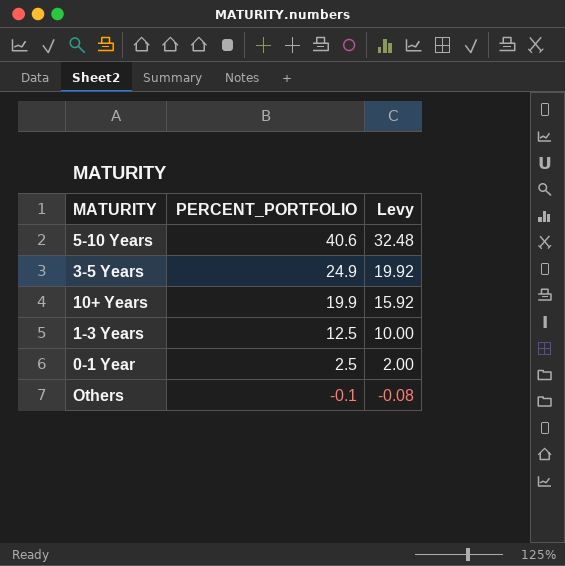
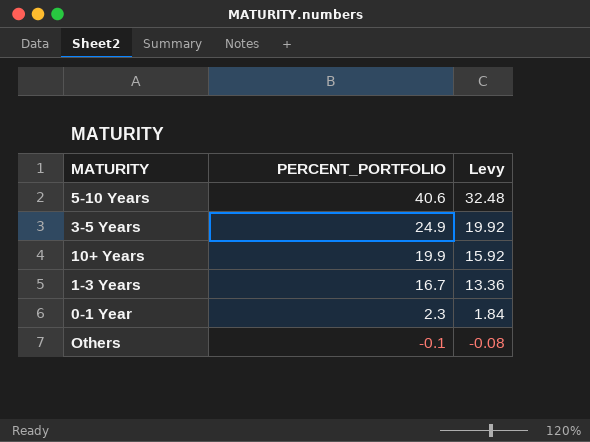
1-3 Years | PERCENT_PORTFOLIO: 12.5 -> 16.7
1-3 Years | Levy: 10.00 -> 13.36
0-1 Year | PERCENT_PORTFOLIO: 2.5 -> 2.3
0-1 Year | Levy: 2.00 -> 1.84

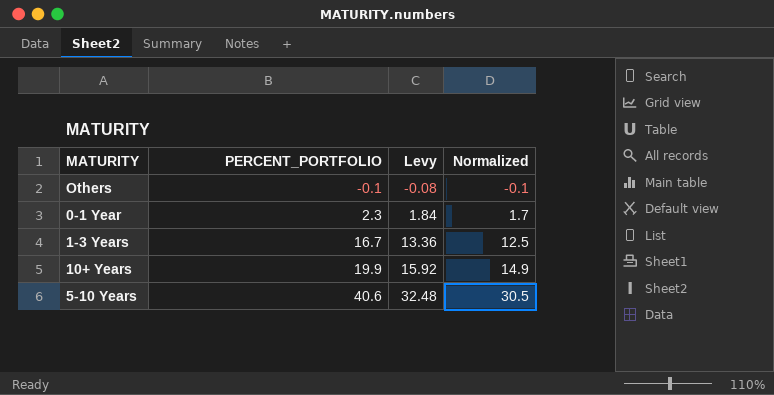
row order: PERCENT_PORTFOLIO descending -> PERCENT_PORTFOLIO ascending
column Normalized | formula: none -> [PERCENT_PORTFOLIO] * 0.75
row 3-5 Years: 24.9 | 19.92 -> none

